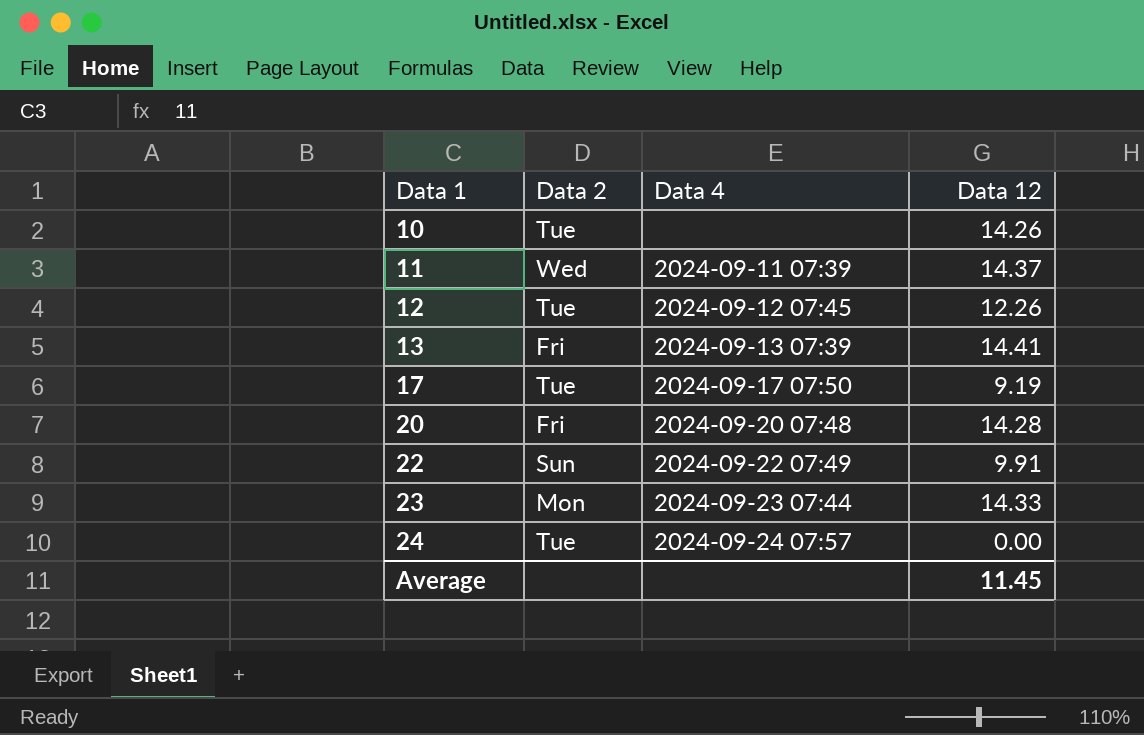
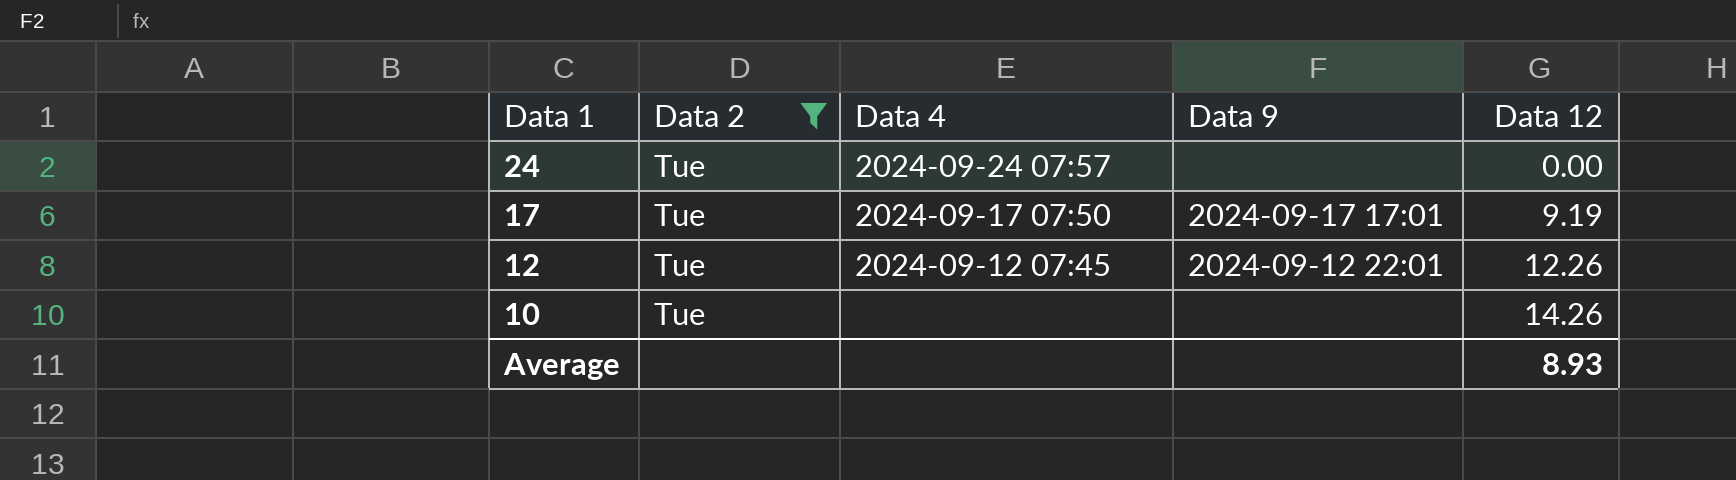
filter: none -> Data 2 = Tue
row order: Data 1 ascending -> Data 1 descending
column Data 9 | position: none -> 4
Average | Data 12: 11.45 -> 8.93

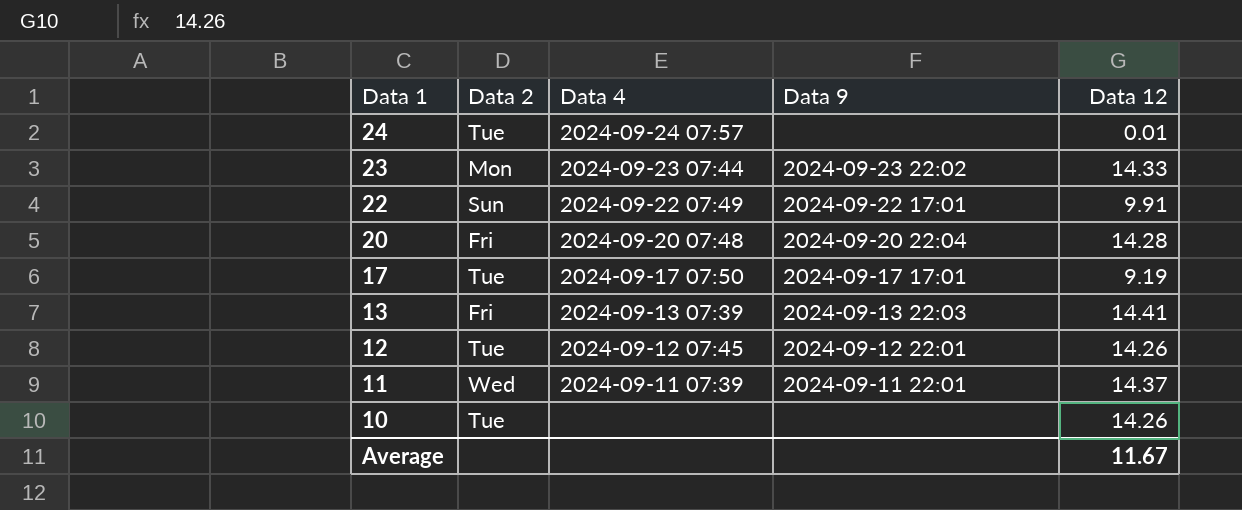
filter: Data 2 = Tue -> none
24 | Data 12: 0.00 -> 0.01
12 | Data 12: 12.26 -> 14.26
Average | Data 12: 8.93 -> 11.67

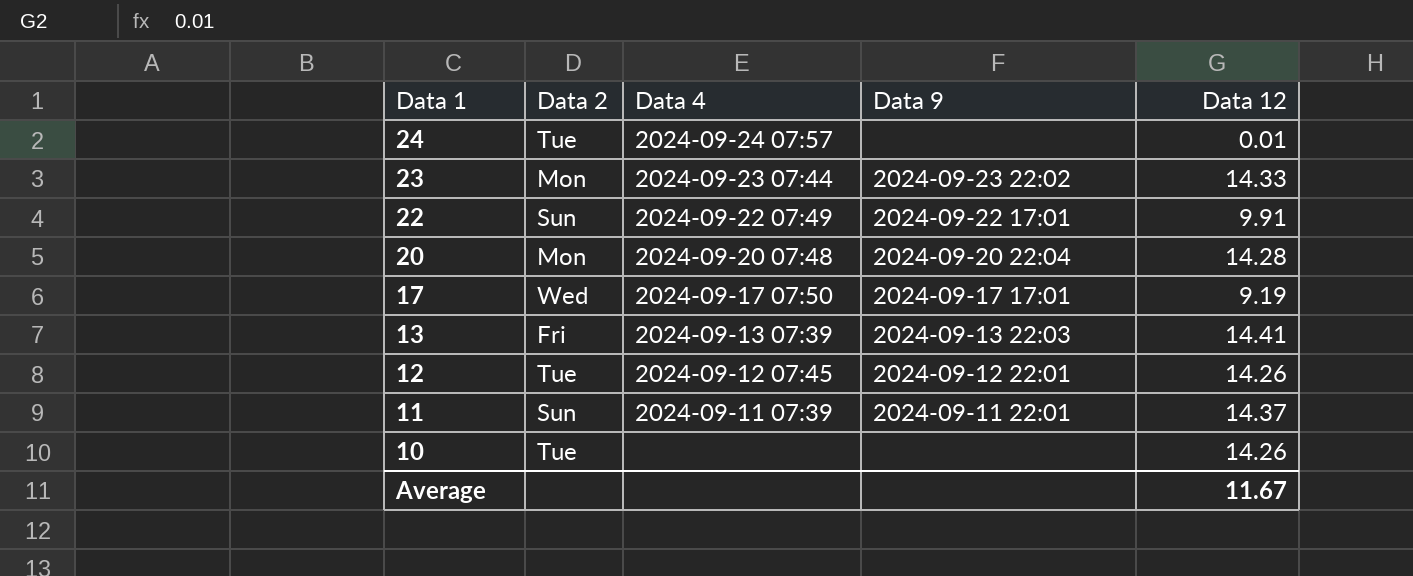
20 | Data 2: Fri -> Mon
17 | Data 2: Tue -> Wed
11 | Data 2: Wed -> Sun

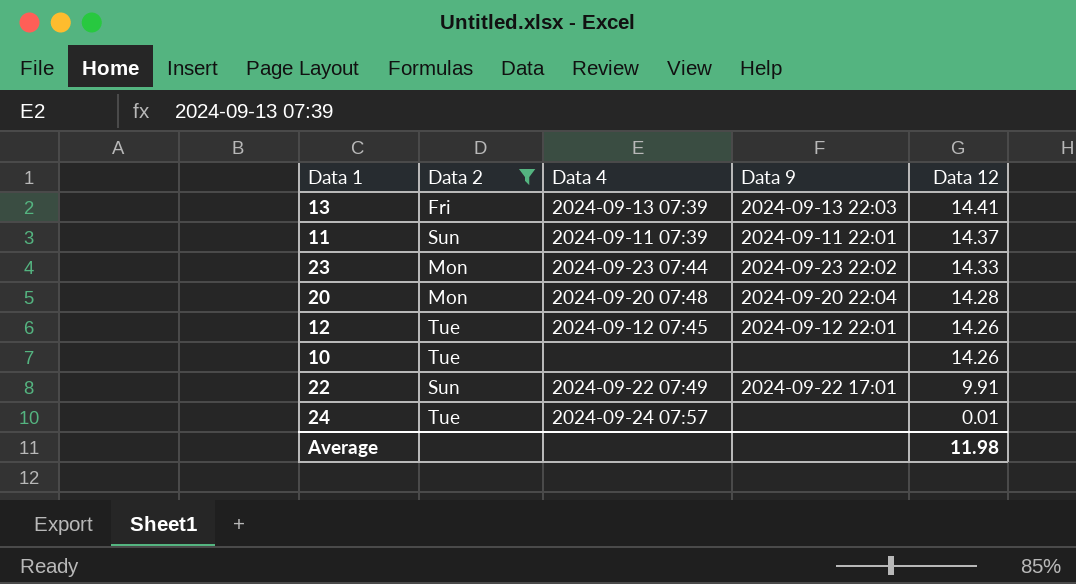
filter: none -> Data 2 != Wed
row order: Data 1 descending -> Data 12 descending
Average | Data 12: 11.67 -> 11.98

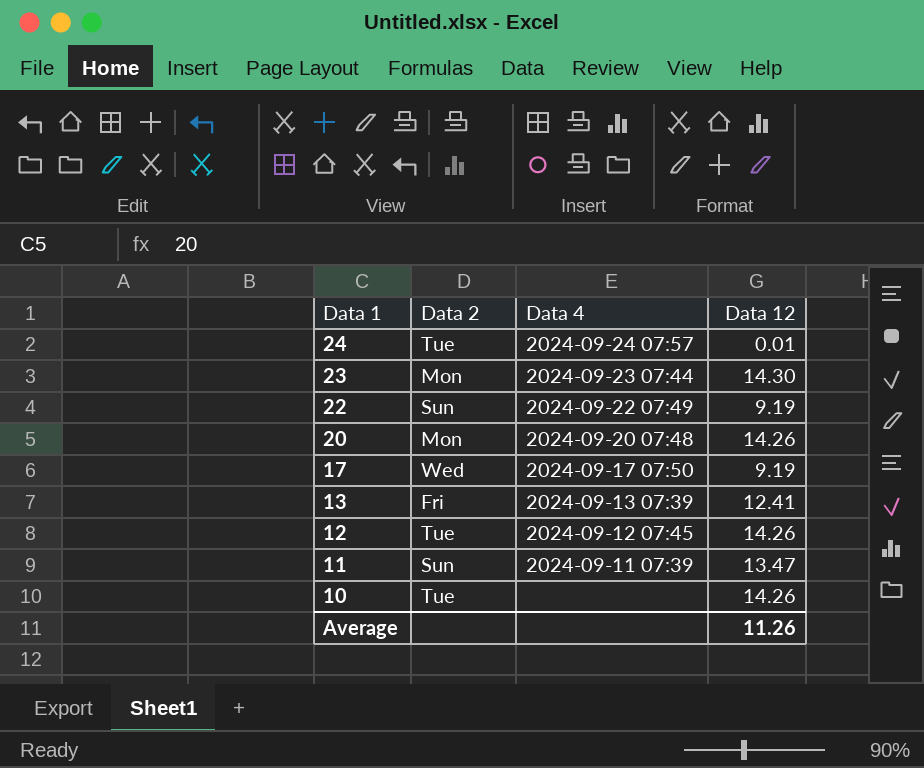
filter: Data 2 != Wed -> none
row order: Data 12 descending -> Data 1 descending
column Data 9 | position: 4 -> none
23 | Data 12: 14.33 -> 14.30
22 | Data 12: 9.91 -> 9.19
20 | Data 12: 14.28 -> 14.26
13 | Data 12: 14.41 -> 12.41
11 | Data 12: 14.37 -> 13.47
Average | Data 12: 11.98 -> 11.26

